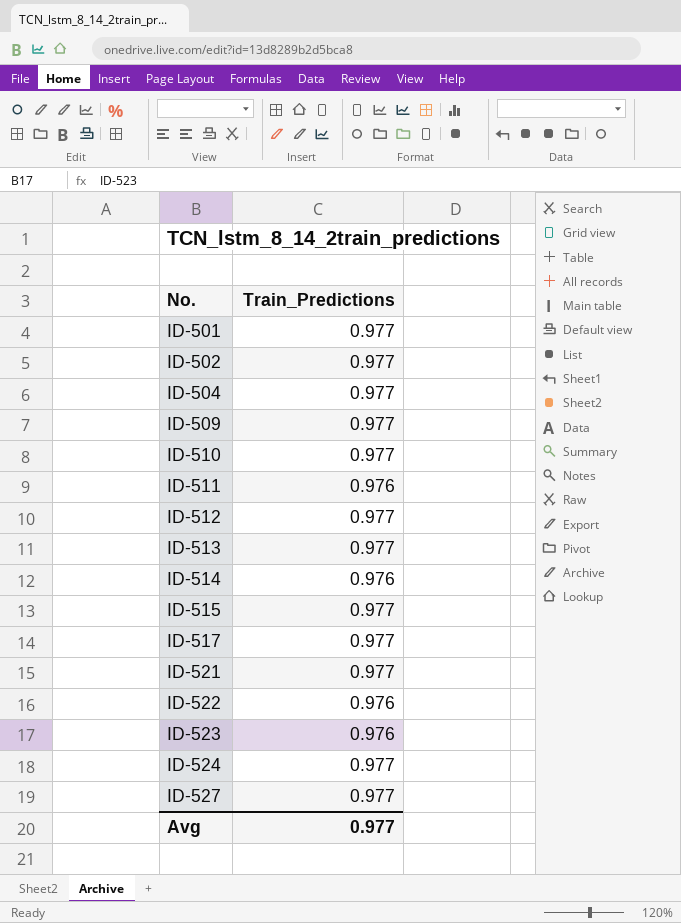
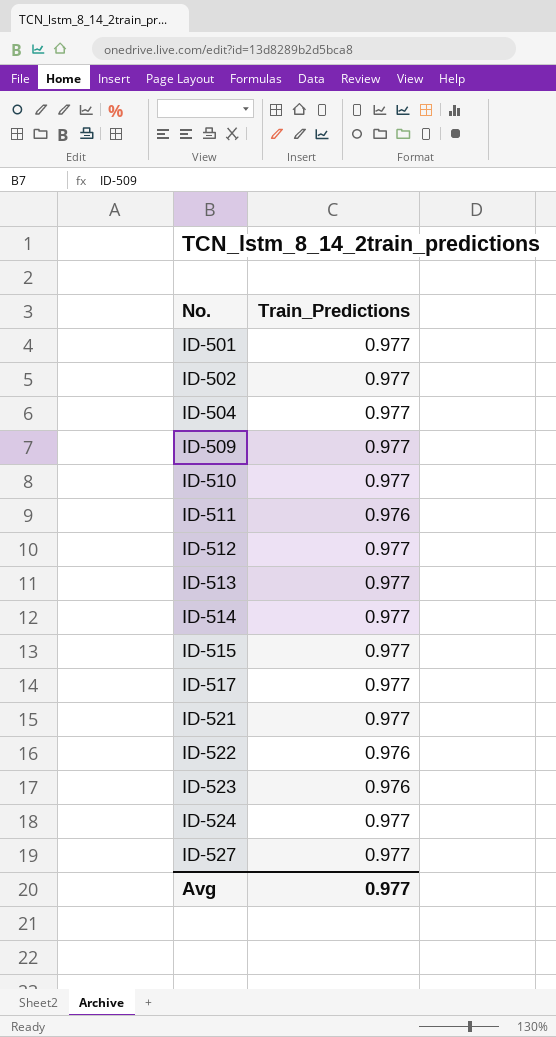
ID-514 | Train_Predictions: 0.976 -> 0.977

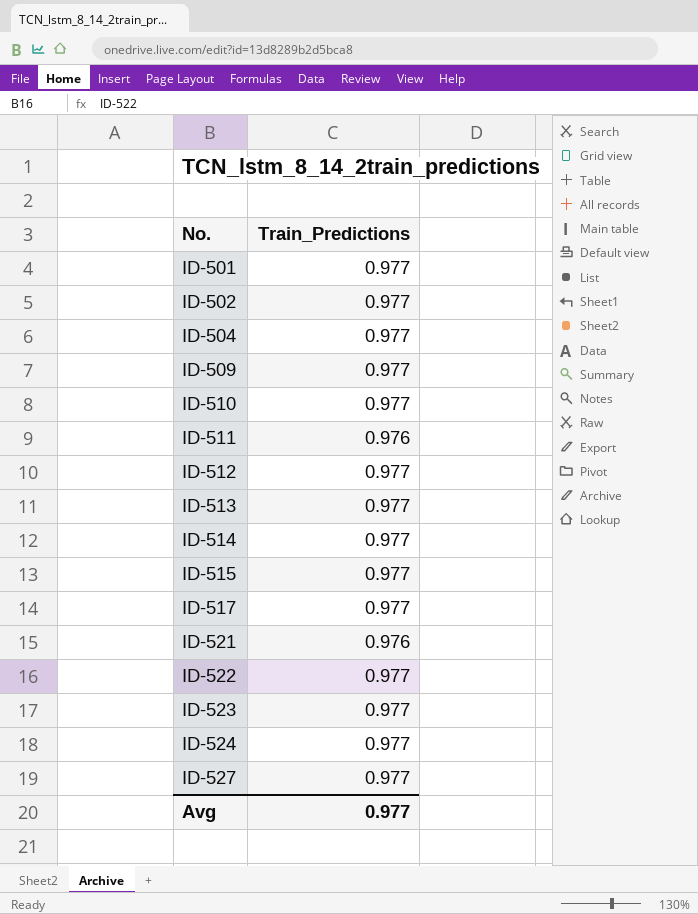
ID-521 | Train_Predictions: 0.977 -> 0.976
ID-522 | Train_Predictions: 0.976 -> 0.977
ID-523 | Train_Predictions: 0.976 -> 0.977

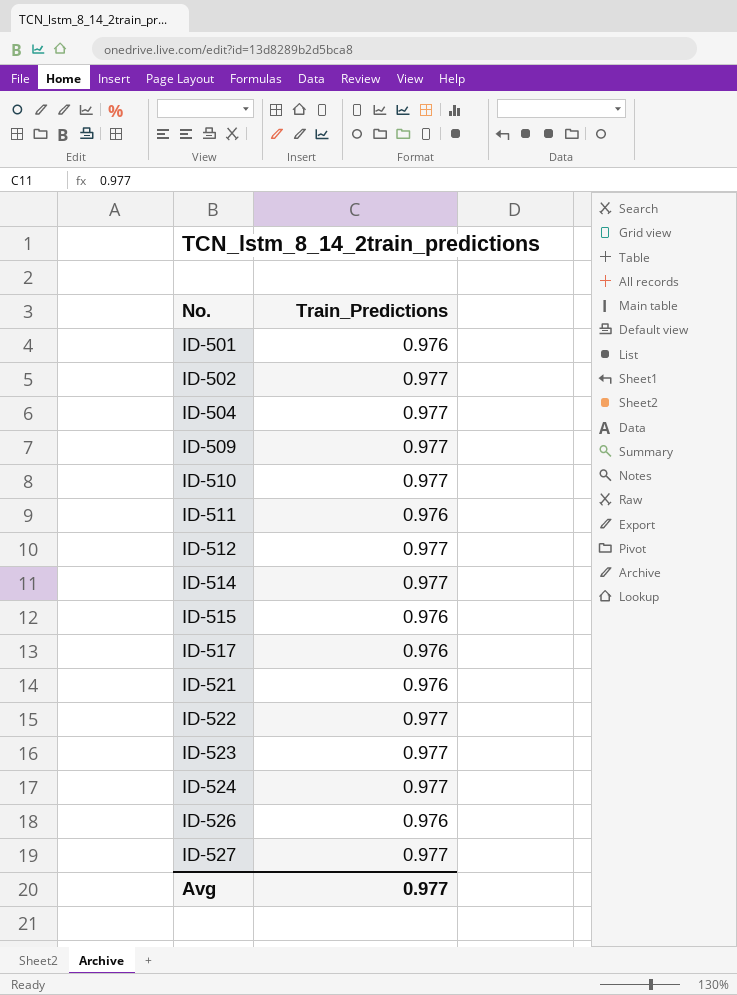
row ID-513: 0.977 -> none
ID-501 | Train_Predictions: 0.977 -> 0.976
ID-515 | Train_Predictions: 0.977 -> 0.976
ID-517 | Train_Predictions: 0.977 -> 0.976
row ID-526: none -> 0.976

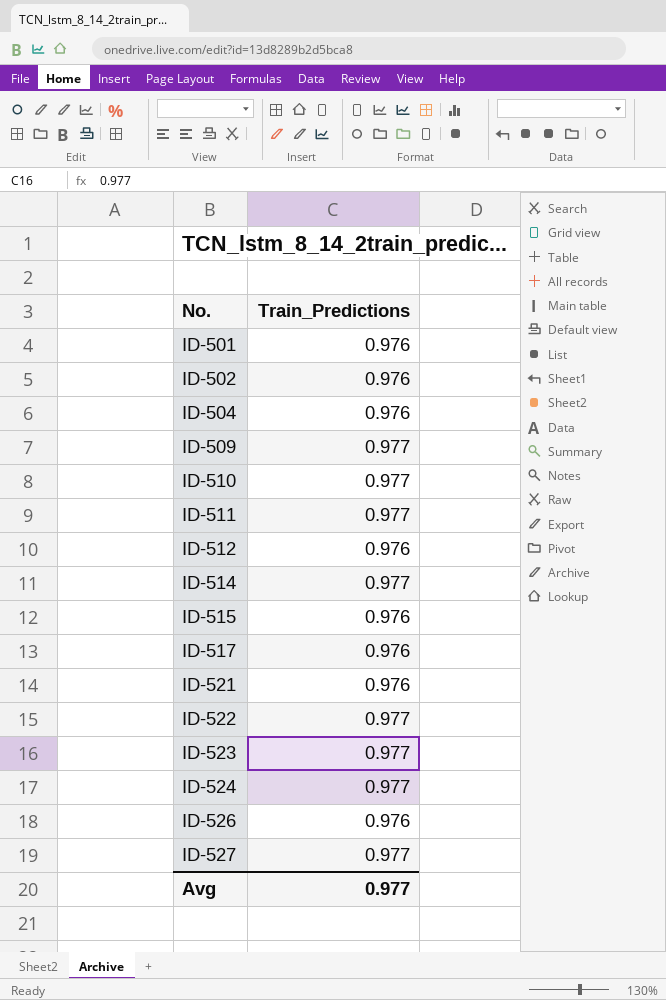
ID-502 | Train_Predictions: 0.977 -> 0.976
ID-504 | Train_Predictions: 0.977 -> 0.976
ID-511 | Train_Predictions: 0.976 -> 0.977
ID-512 | Train_Predictions: 0.977 -> 0.976

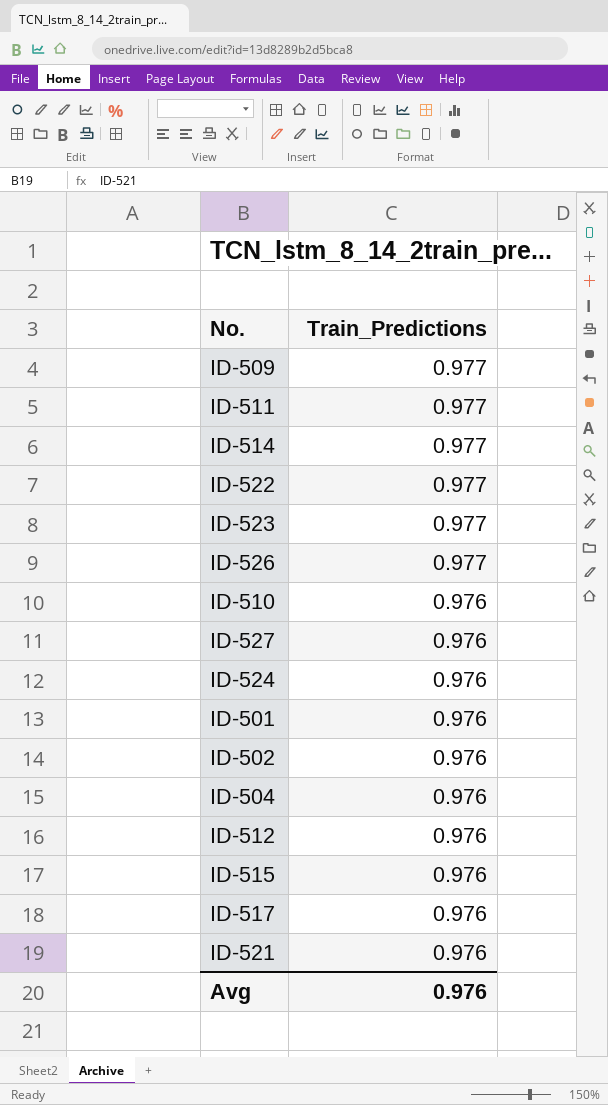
row order: No. ascending -> Train_Predictions descending
ID-526 | Train_Predictions: 0.976 -> 0.977
ID-510 | Train_Predictions: 0.977 -> 0.976
ID-527 | Train_Predictions: 0.977 -> 0.976
ID-524 | Train_Predictions: 0.977 -> 0.976
Avg | Train_Predictions: 0.977 -> 0.976

